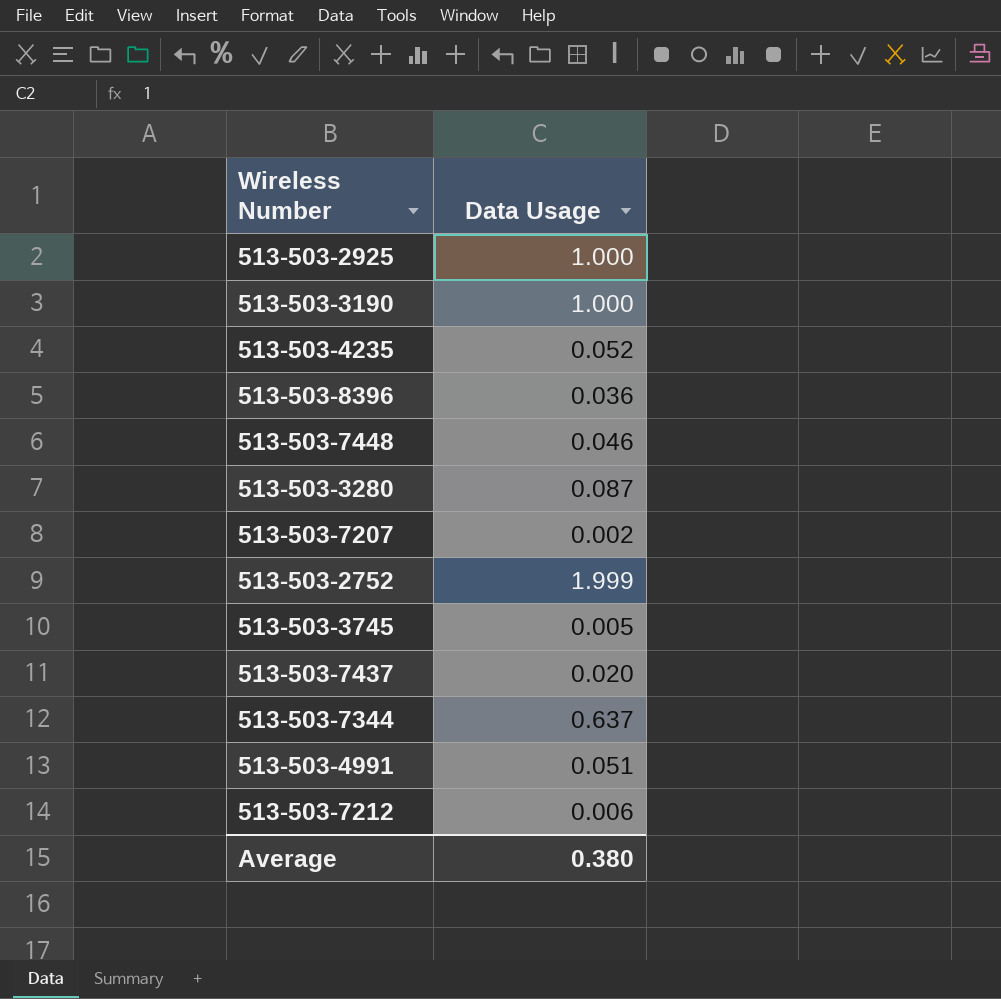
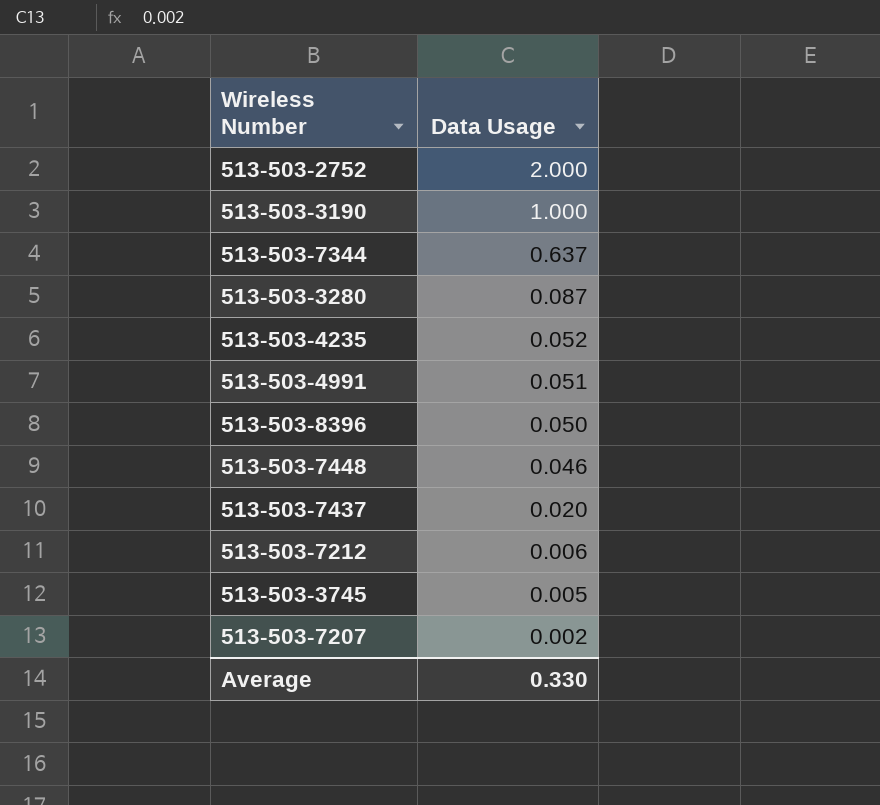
row order: none -> Data Usage descending
row 513-503-2925: 1.000 -> none
513-503-2752 | Data Usage: 1.999 -> 2.000
513-503-8396 | Data Usage: 0.036 -> 0.050
Average | Data Usage: 0.380 -> 0.330

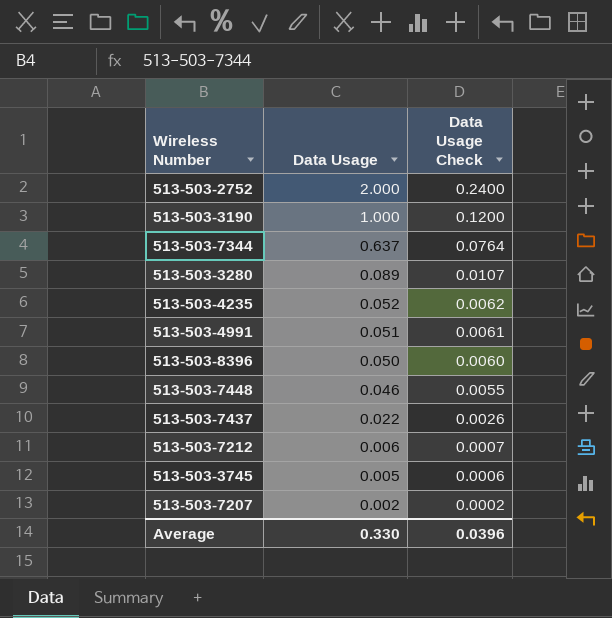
column Data Usage Check | formula: none -> [Data Usage] * 0.12
513-503-3280 | Data Usage: 0.087 -> 0.089
513-503-7437 | Data Usage: 0.020 -> 0.022

